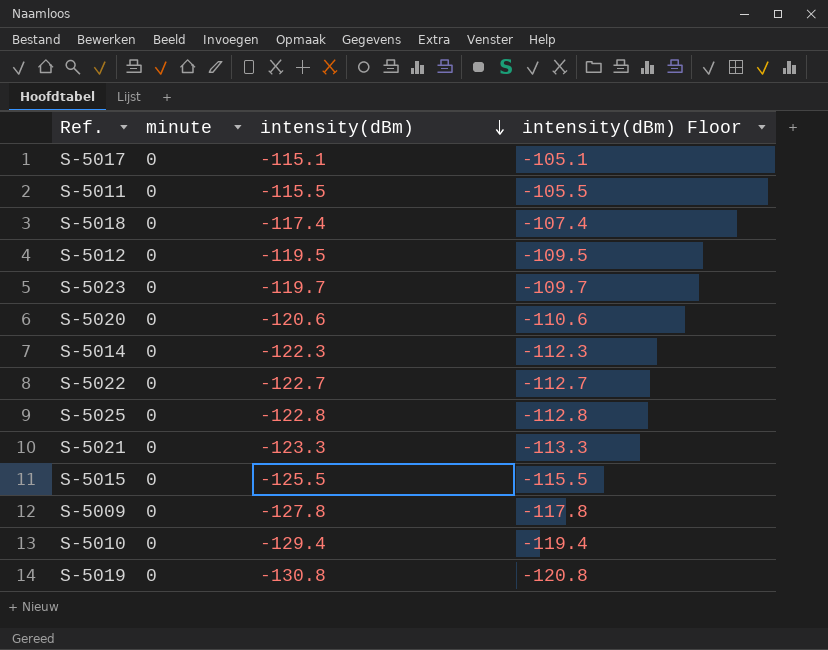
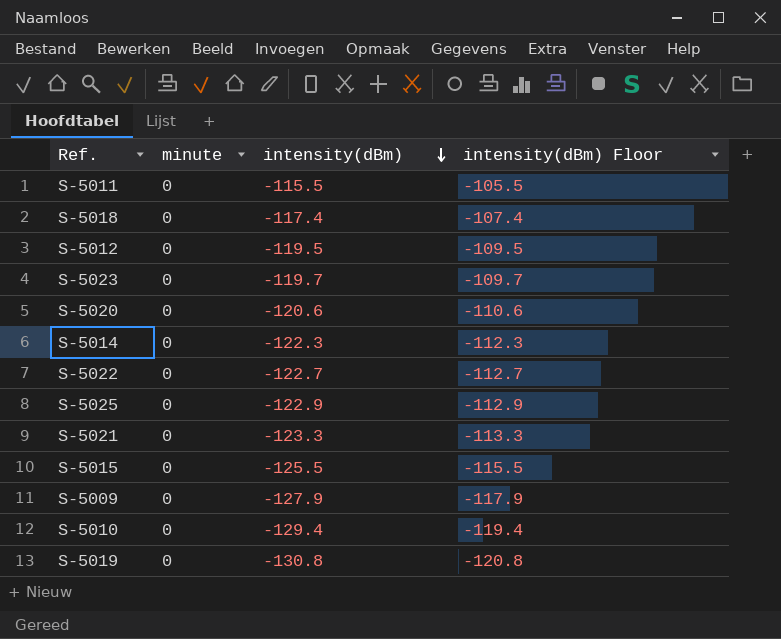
row S-5017: 0 | -115.1 | -105.1 -> none
S-5025 | intensity(dBm): -122.8 -> -122.9
S-5025 | intensity(dBm) Floor: -112.8 -> -112.9
S-5009 | intensity(dBm): -127.8 -> -127.9
S-5009 | intensity(dBm) Floor: -117.8 -> -117.9

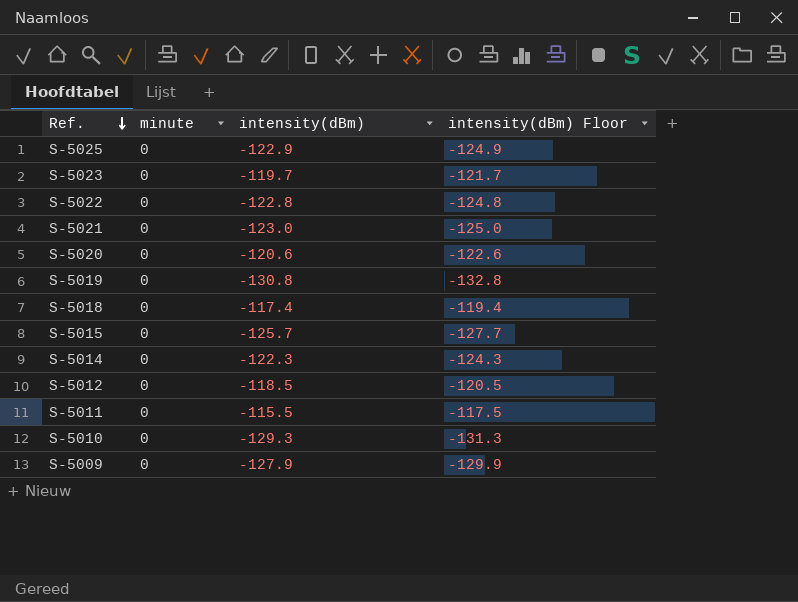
row order: intensity(dBm) descending -> Ref. descending
column intensity(dBm) Floor | formula: [intensity(dBm)] + 10 -> [intensity(dBm)] - 2
S-5022 | intensity(dBm): -122.7 -> -122.8
S-5021 | intensity(dBm): -123.3 -> -123.0
S-5015 | intensity(dBm): -125.5 -> -125.7
S-5012 | intensity(dBm): -119.5 -> -118.5
S-5010 | intensity(dBm): -129.4 -> -129.3

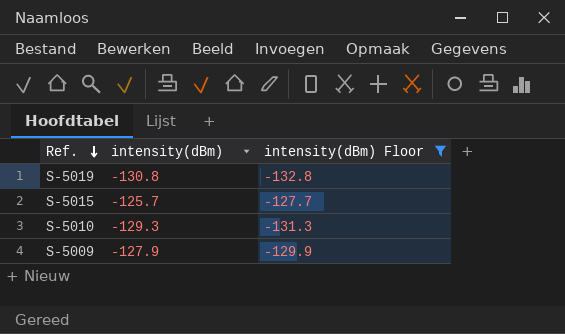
filter: none -> intensity(dBm) Floor <= -127.7
column minute | position: 2 -> none

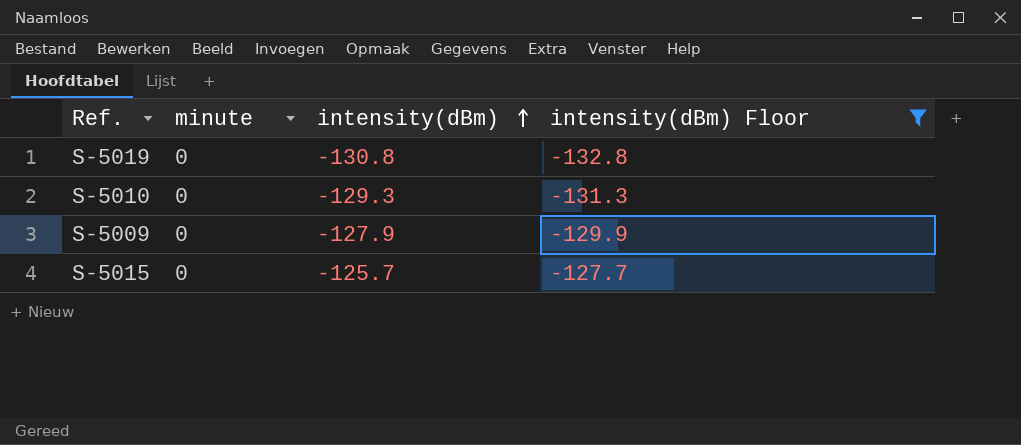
row order: Ref. descending -> intensity(dBm) ascending
column minute | position: none -> 2

